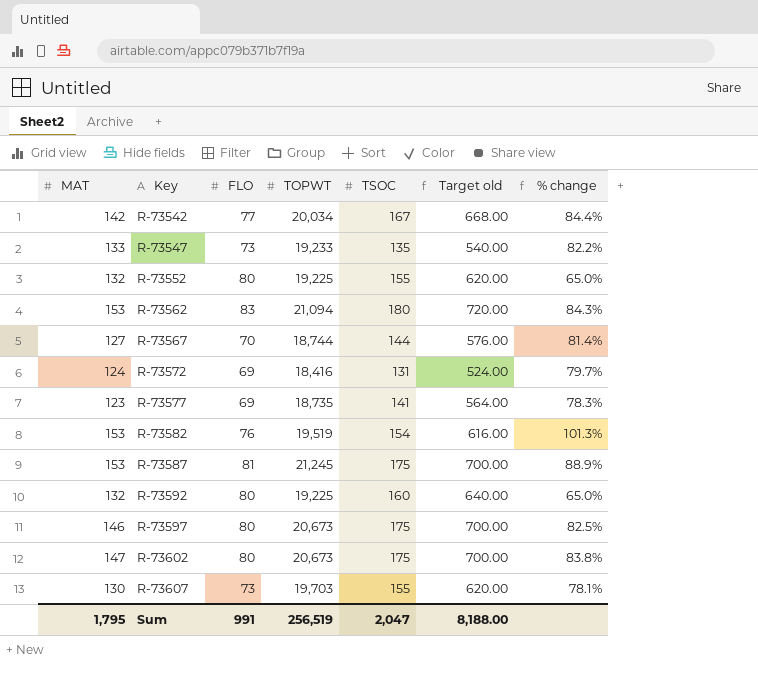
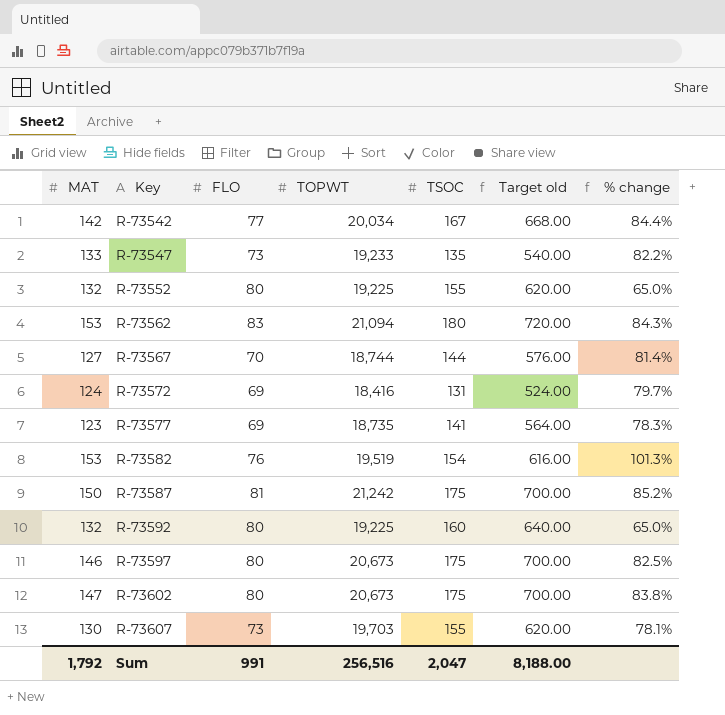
R-73587 | MAT: 153 -> 150
R-73587 | TOPWT: 21,245 -> 21,242
R-73587 | % change: 88.9% -> 85.2%
Sum | MAT: 1,795 -> 1,792
Sum | TOPWT: 256,519 -> 256,516

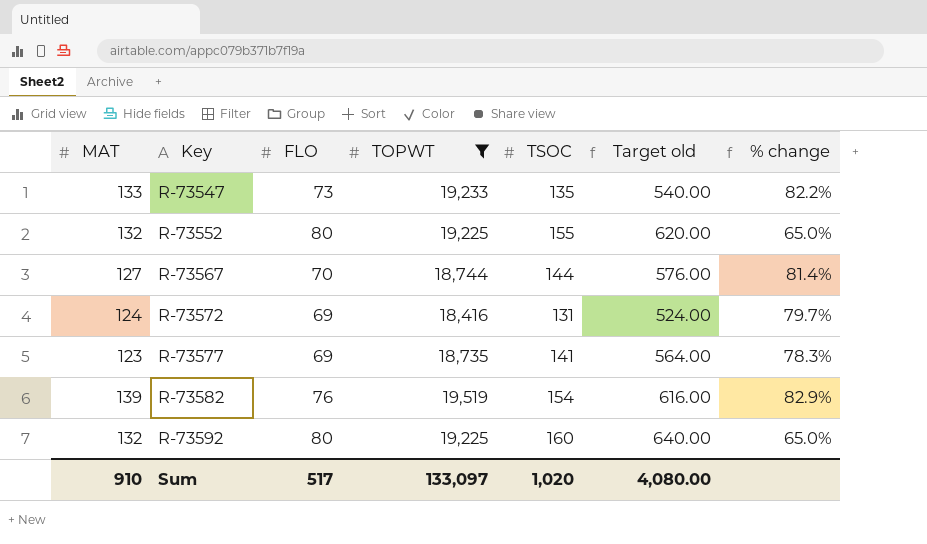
filter: none -> TOPWT <= 19,519
R-73582 | MAT: 153 -> 139
R-73582 | % change: 101.3% -> 82.9%
Sum | MAT: 1,792 -> 910
Sum | FLO: 991 -> 517
Sum | TOPWT: 256,516 -> 133,097
Sum | TSOC: 2,047 -> 1,020
Sum | Target old: 8,188.00 -> 4,080.00

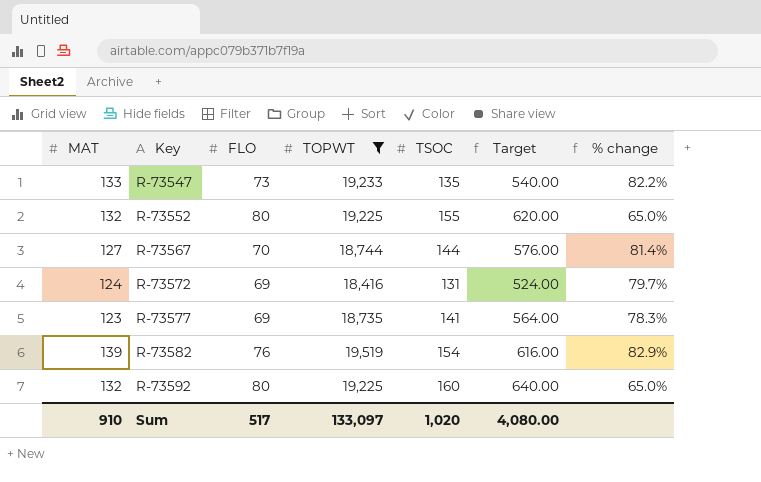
column name: Target old -> Target

